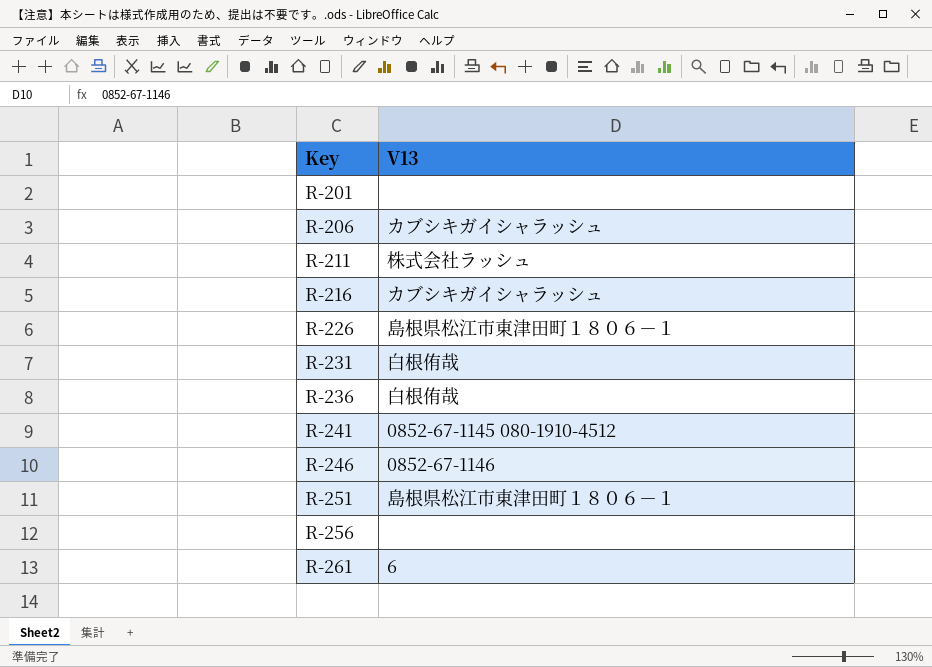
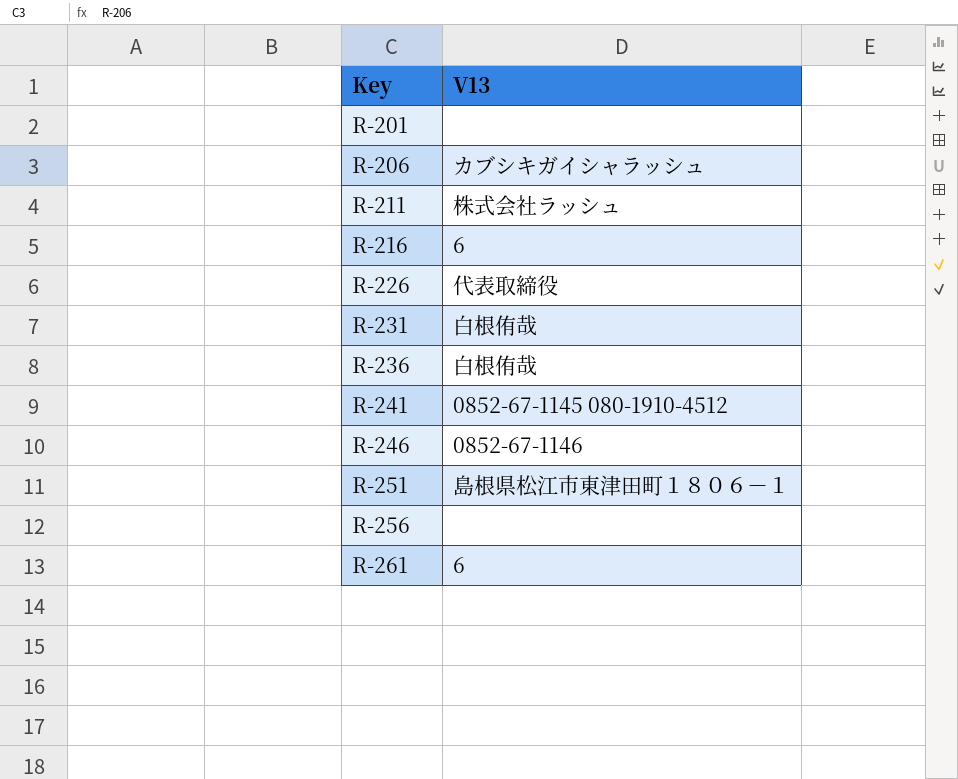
R-216 | V13: カブシキガイシャラッシュ -> 6
R-226 | V13: 島根県松江市東津田町１８０６－１ -> 代表取締役

